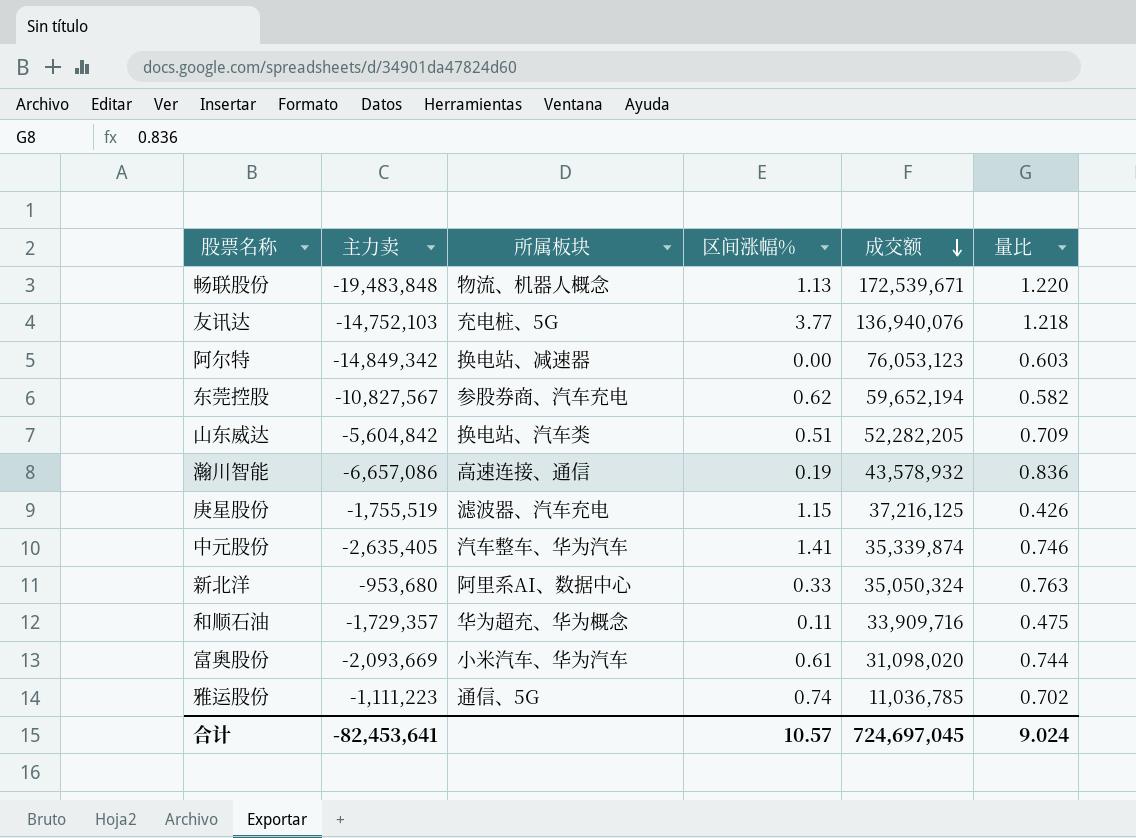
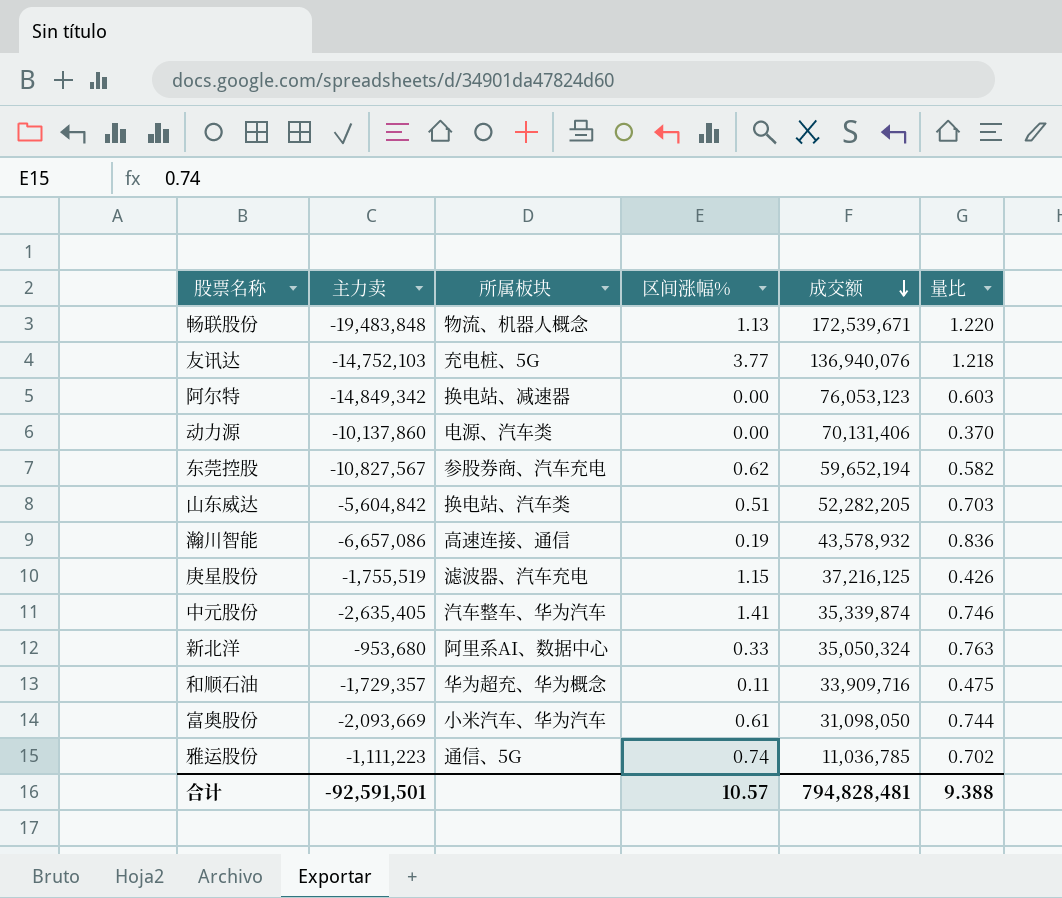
row 动力源: none -> -10,137,860 | 电源、汽车类 | 0.00 | 70,131,406 | 0.370
山东威达 | 量比: 0.709 -> 0.703
富奥股份 | 成交额: 31,098,020 -> 31,098,050
合计 | 主力卖: -82,453,641 -> -92,591,501
合计 | 成交额: 724,697,045 -> 794,828,481
合计 | 量比: 9.024 -> 9.388

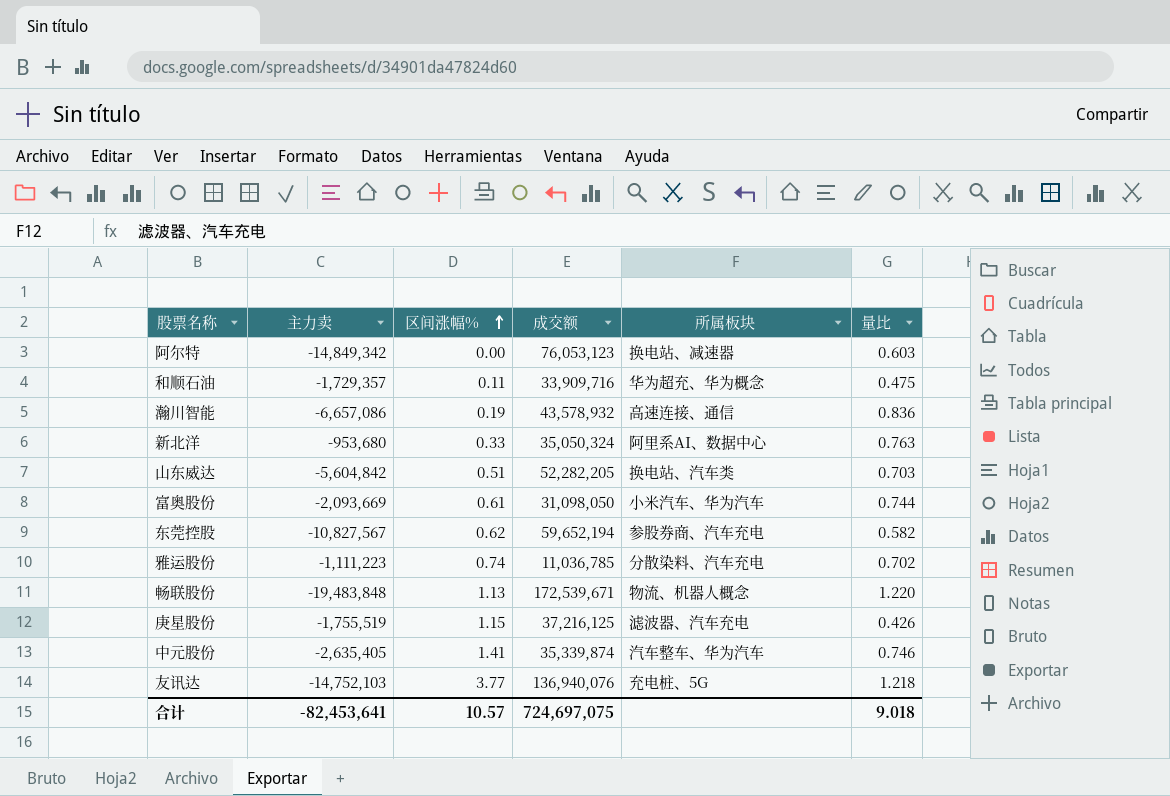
row order: 成交额 descending -> 区间涨幅% ascending
column 所属板块 | position: 3 -> 5
row 动力源: -10,137,860 | 电源、汽车类 | 0.00 | 70,131,406 | 0.370 -> none
雅运股份 | 所属板块: 通信、5G -> 分散染料、汽车充电
合计 | 主力卖: -92,591,501 -> -82,453,641
合计 | 成交额: 794,828,481 -> 724,697,075
合计 | 量比: 9.388 -> 9.018

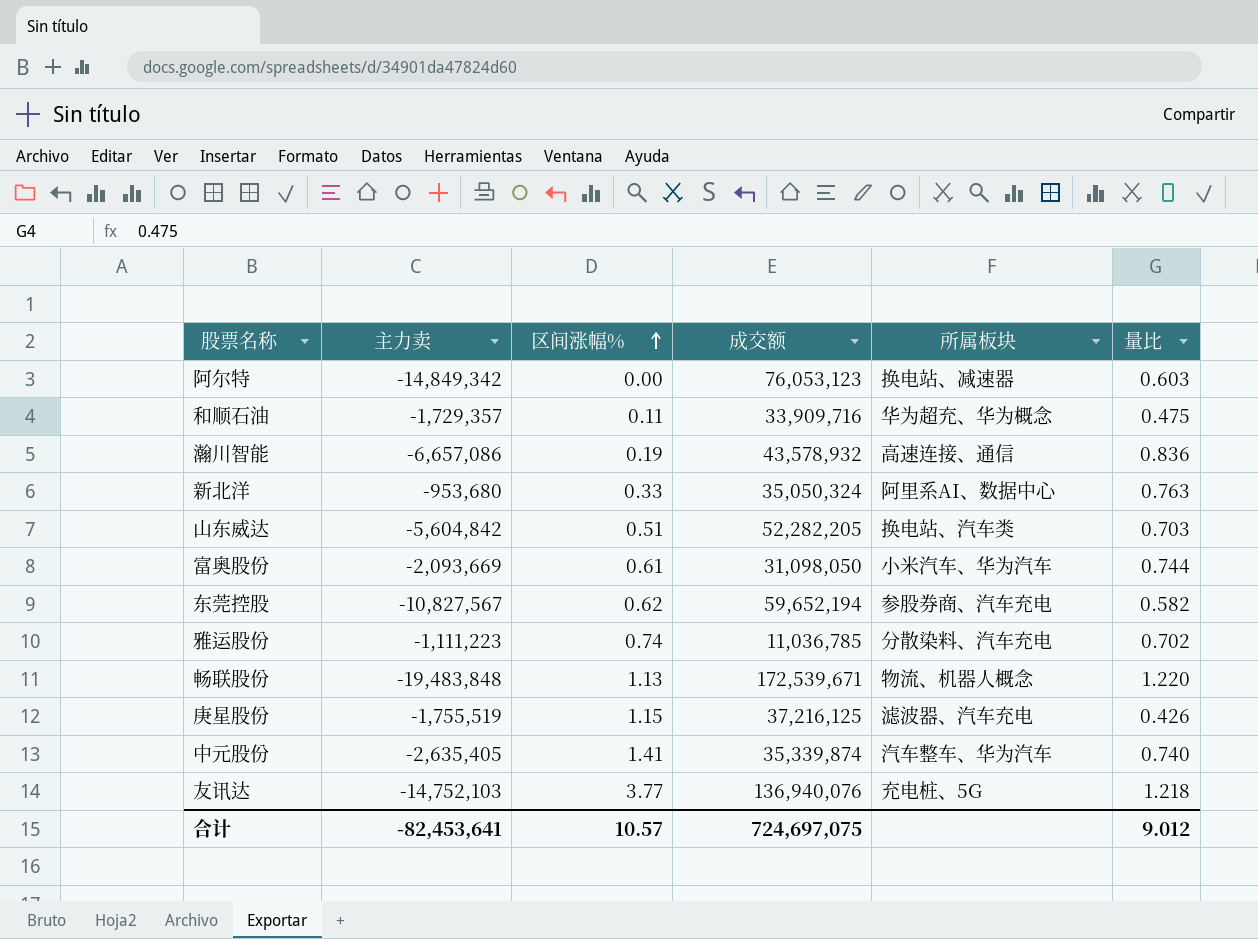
中元股份 | 量比: 0.746 -> 0.740
合计 | 量比: 9.018 -> 9.012

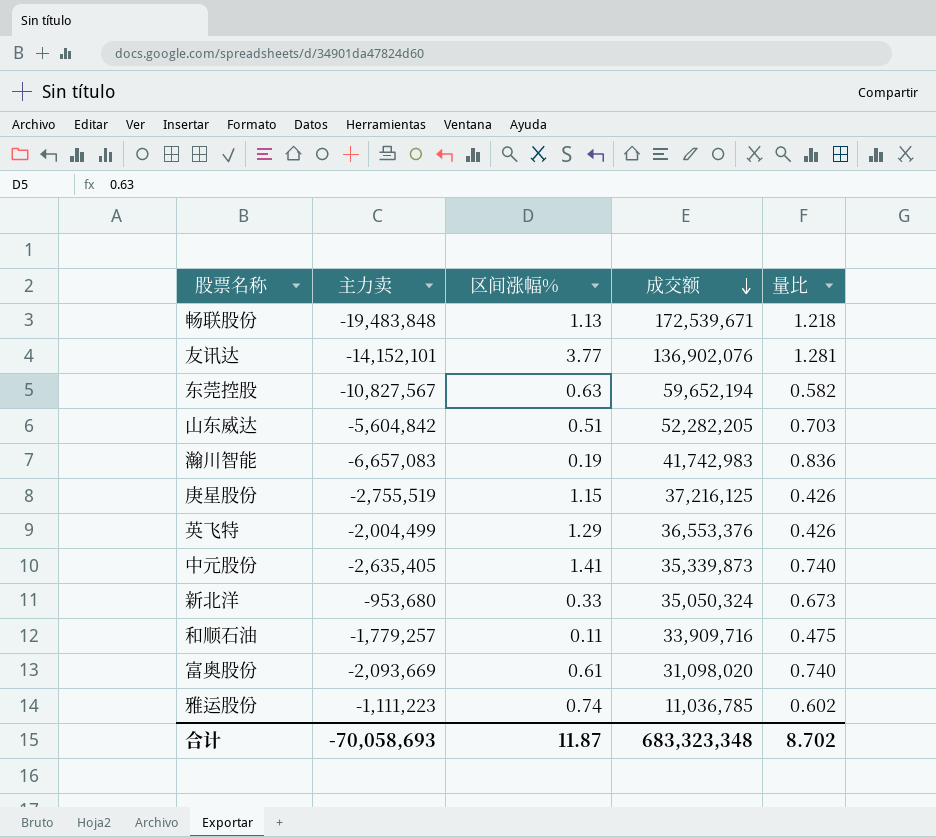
row order: 区间涨幅% ascending -> 成交额 descending
column 所属板块 | position: 5 -> none
row 阿尔特: -14,849,342 | 0.00 | 76,053,123 | 换电站、减速器 | 0.603 -> none
畅联股份 | 量比: 1.220 -> 1.218
友讯达 | 主力卖: -14,752,103 -> -14,152,101
友讯达 | 成交额: 136,940,076 -> 136,902,076
友讯达 | 量比: 1.218 -> 1.281
东莞控股 | 区间涨幅%: 0.62 -> 0.63
瀚川智能 | 主力卖: -6,657,086 -> -6,657,083
瀚川智能 | 成交额: 43,578,932 -> 41,742,983
庚星股份 | 主力卖: -1,755,519 -> -2,755,519
row 英飞特: none -> -2,004,499 | 1.29 | 36,553,376 | 0.426
中元股份 | 成交额: 35,339,874 -> 35,339,873
新北洋 | 量比: 0.763 -> 0.673
和顺石油 | 主力卖: -1,729,357 -> -1,779,257
富奥股份 | 成交额: 31,098,050 -> 31,098,020
富奥股份 | 量比: 0.744 -> 0.740
雅运股份 | 量比: 0.702 -> 0.602
合计 | 主力卖: -82,453,641 -> -70,058,693
合计 | 区间涨幅%: 10.57 -> 11.87
合计 | 成交额: 724,697,075 -> 683,323,348
合计 | 量比: 9.012 -> 8.702

